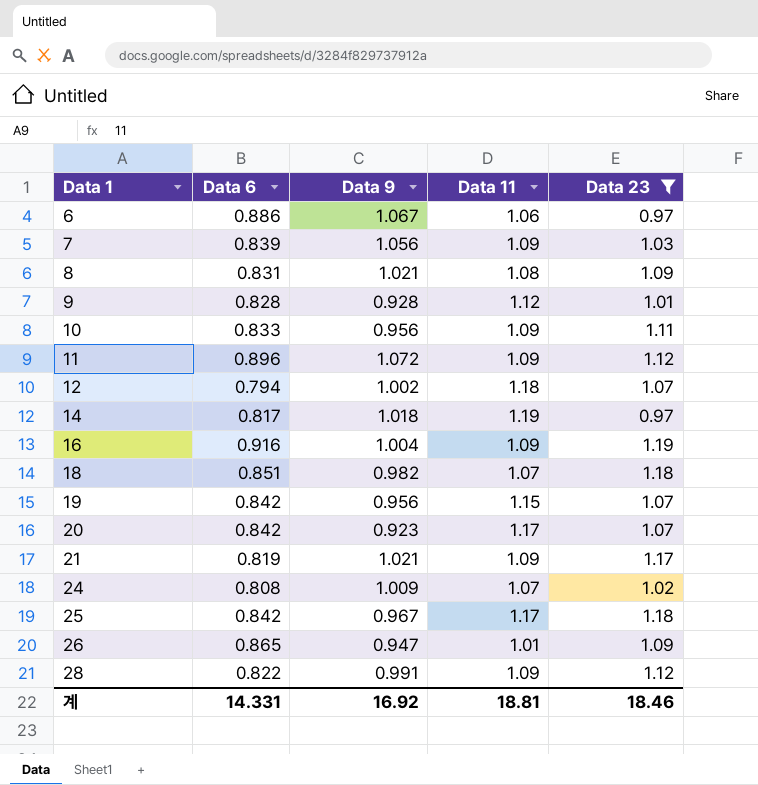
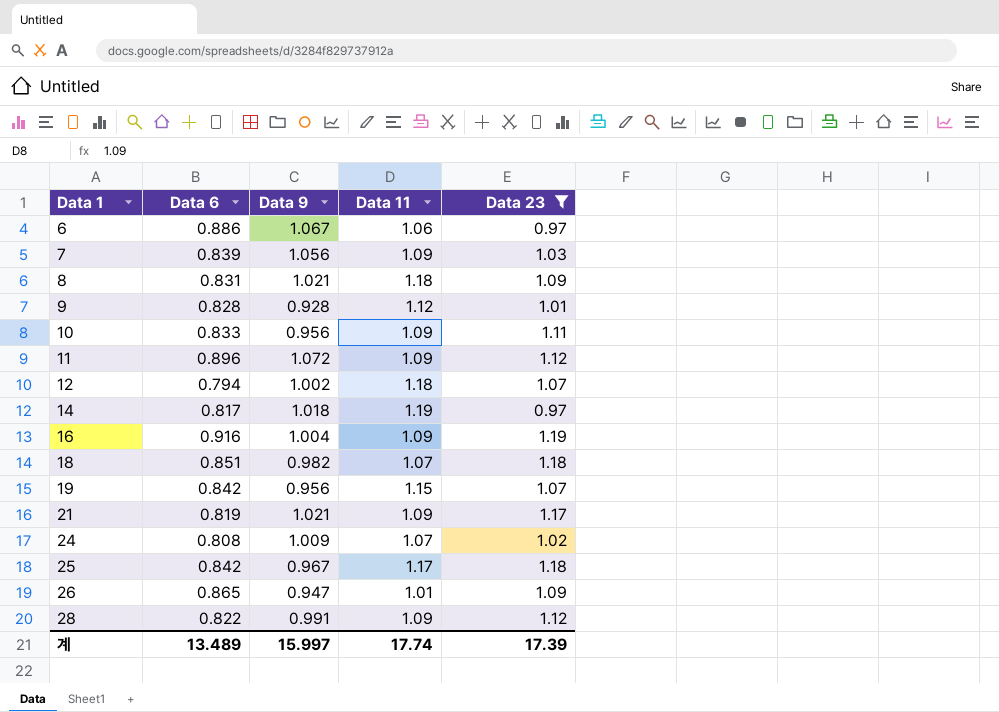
row 20: 0.842 | 0.923 | 1.17 | 1.07 -> none
8 | Data 11: 1.08 -> 1.18
계 | Data 6: 14.331 -> 13.489
계 | Data 9: 16.92 -> 15.997
계 | Data 11: 18.81 -> 17.74
계 | Data 23: 18.46 -> 17.39

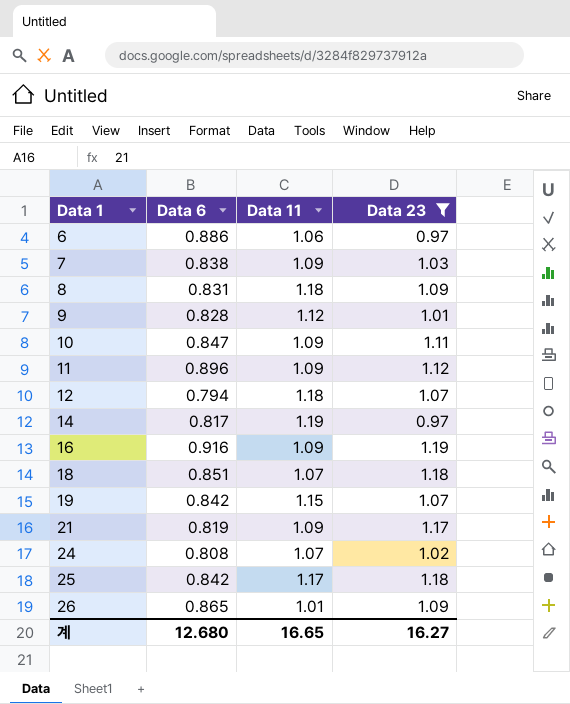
column Data 9 | position: 3 -> none
row 28: 0.822 | 0.991 | 1.09 | 1.12 -> none
7 | Data 6: 0.839 -> 0.838
10 | Data 6: 0.833 -> 0.847
계 | Data 6: 13.489 -> 12.680
계 | Data 11: 17.74 -> 16.65
계 | Data 23: 17.39 -> 16.27

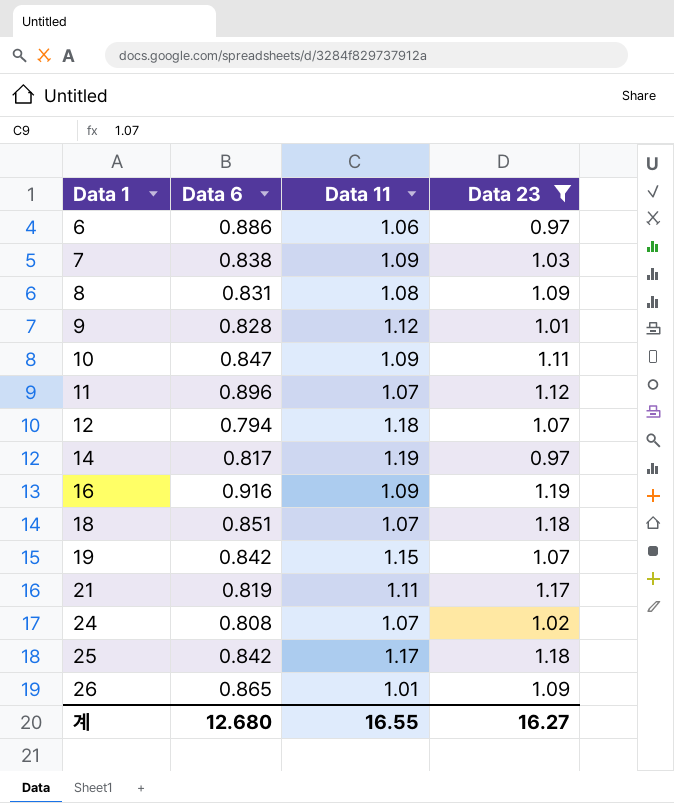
8 | Data 11: 1.18 -> 1.08
11 | Data 11: 1.09 -> 1.07
21 | Data 11: 1.09 -> 1.11
계 | Data 11: 16.65 -> 16.55

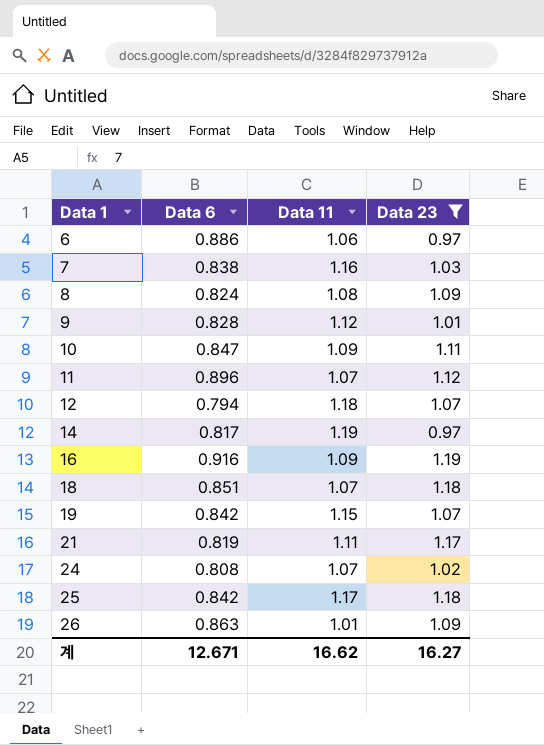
7 | Data 11: 1.09 -> 1.16
8 | Data 6: 0.831 -> 0.824
26 | Data 6: 0.865 -> 0.863
계 | Data 6: 12.680 -> 12.671
계 | Data 11: 16.55 -> 16.62

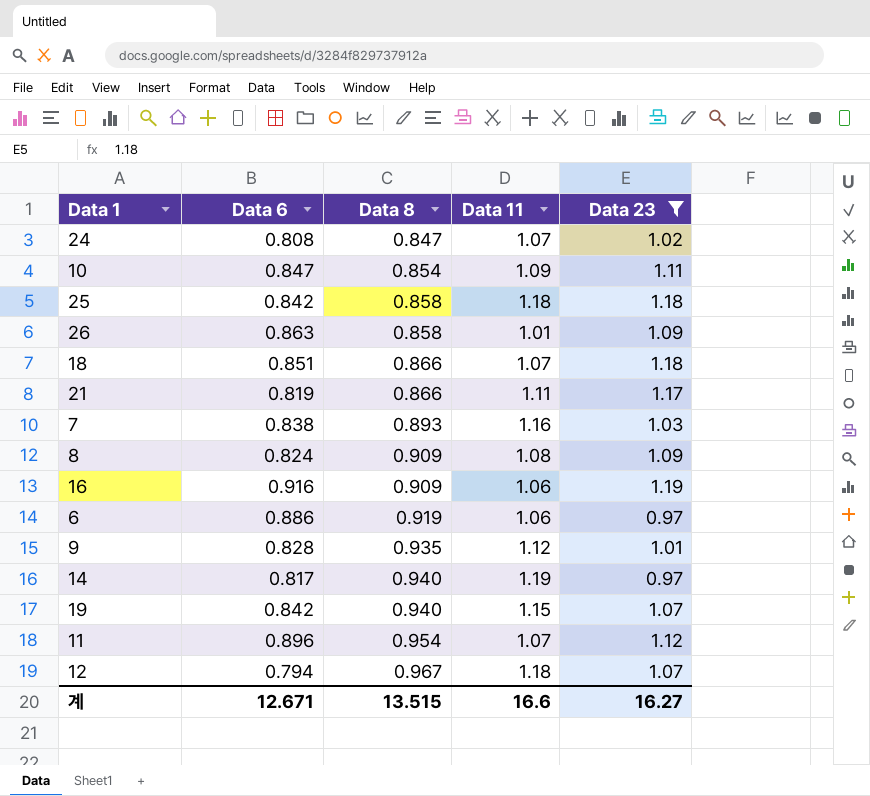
row order: Data 1 ascending -> Data 8 ascending
column Data 8 | position: none -> 3
25 | Data 11: 1.17 -> 1.18
16 | Data 11: 1.09 -> 1.06
계 | Data 11: 16.62 -> 16.6

